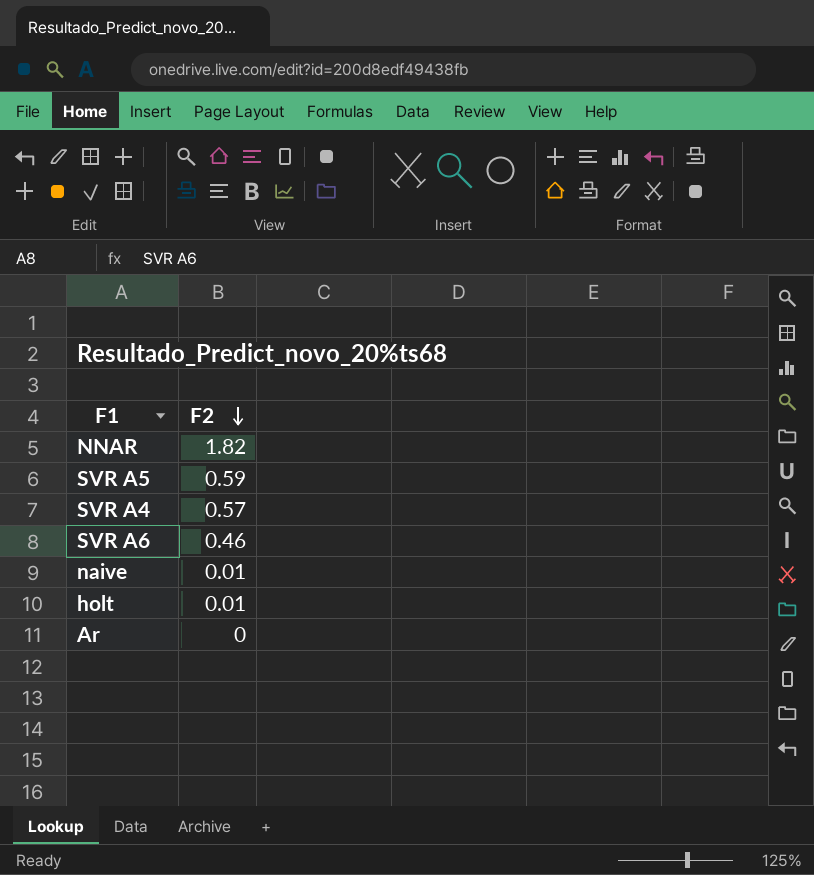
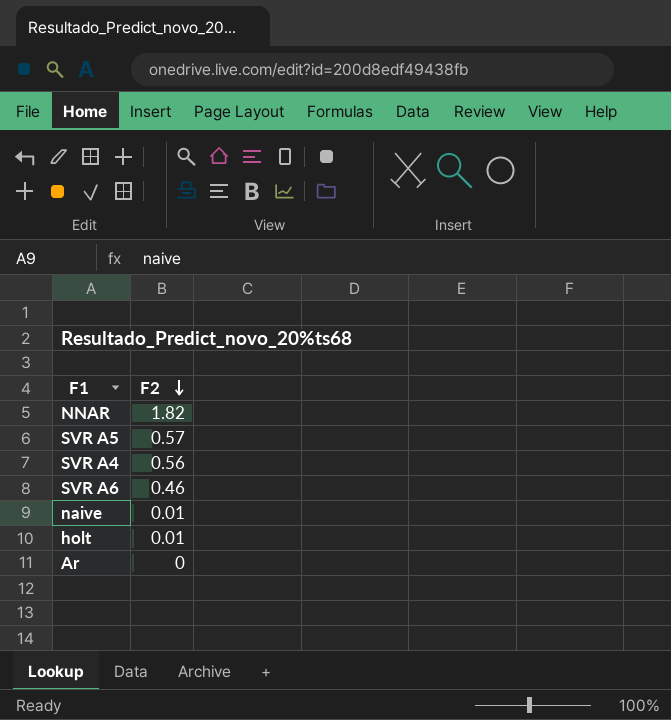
SVR A5 | F2: 0.59 -> 0.57
SVR A4 | F2: 0.57 -> 0.56

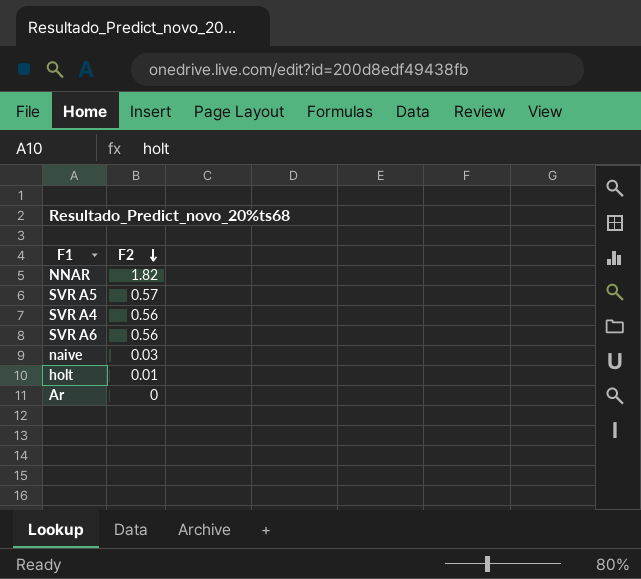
SVR A6 | F2: 0.46 -> 0.56
naive | F2: 0.01 -> 0.03

